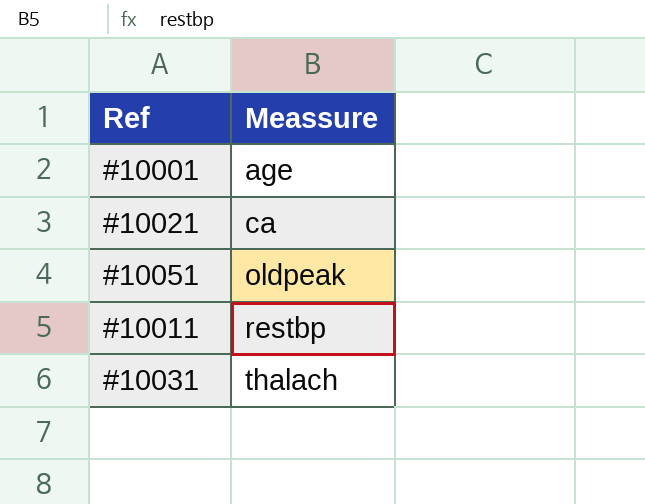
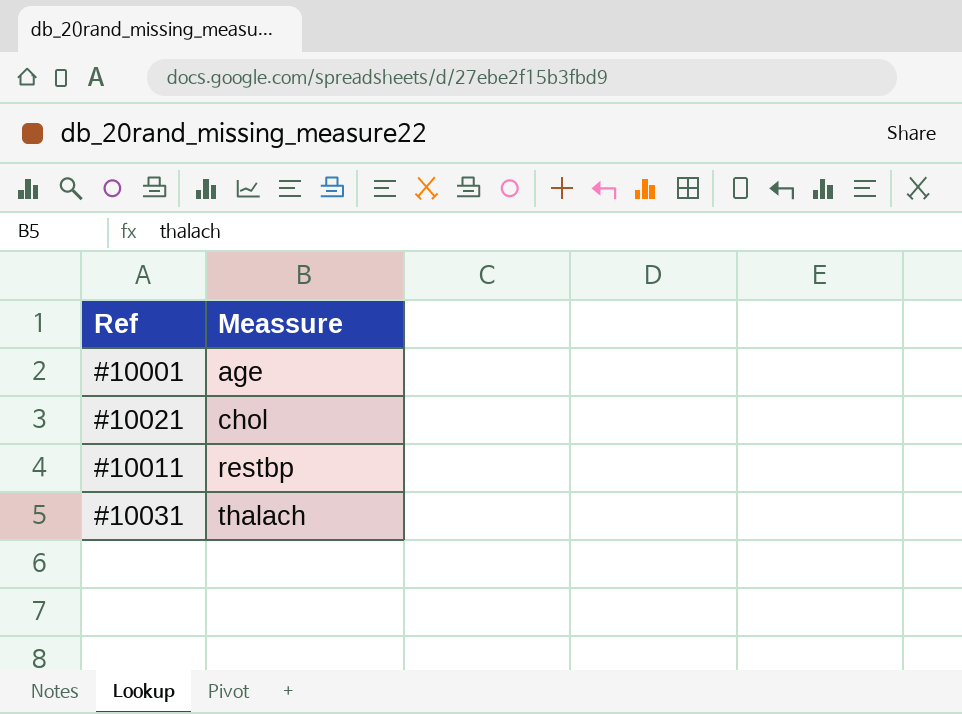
row #10051: oldpeak -> none
#10021 | Meassure: ca -> chol

